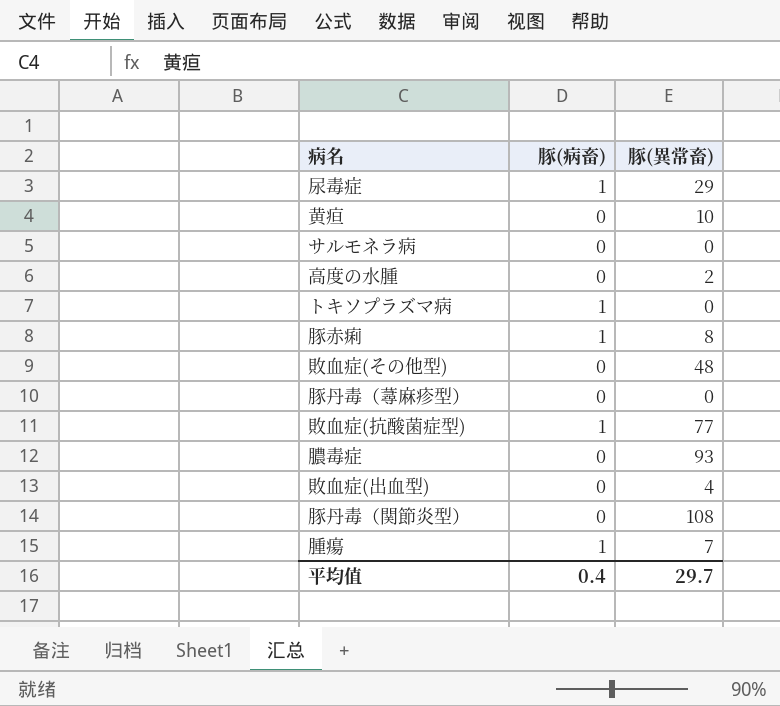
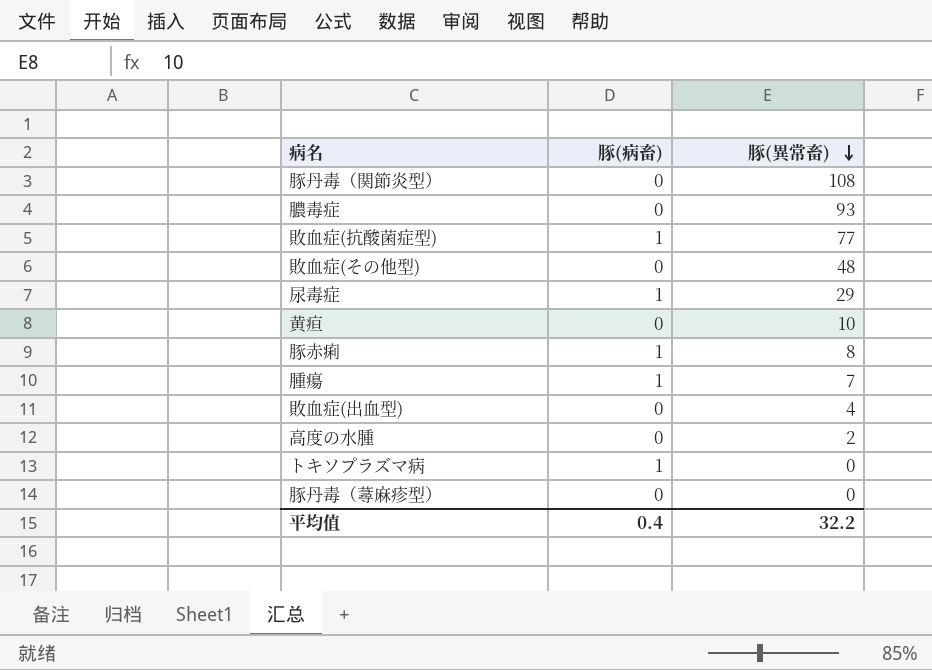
row order: none -> 豚(異常畜) descending
row サルモネラ病: 0 | 0 -> none
平均值 | 豚(異常畜): 29.7 -> 32.2

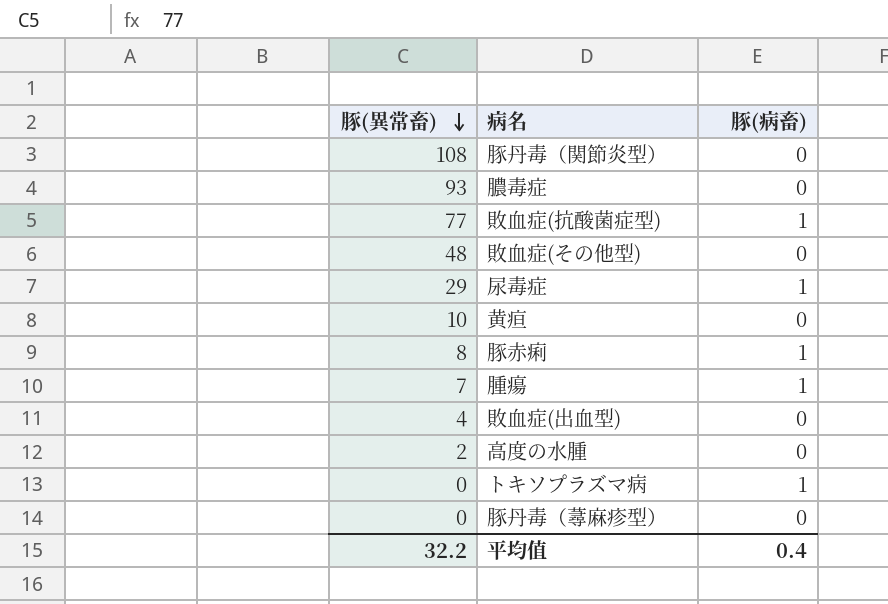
column 豚(異常畜) | position: 3 -> 1

